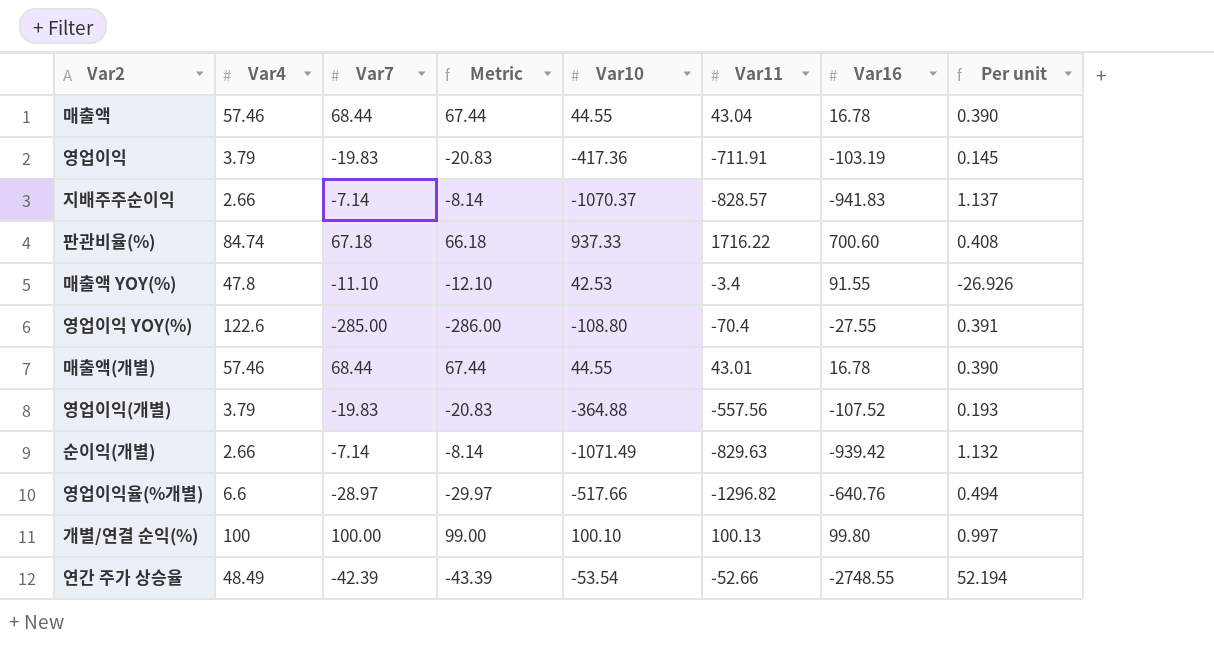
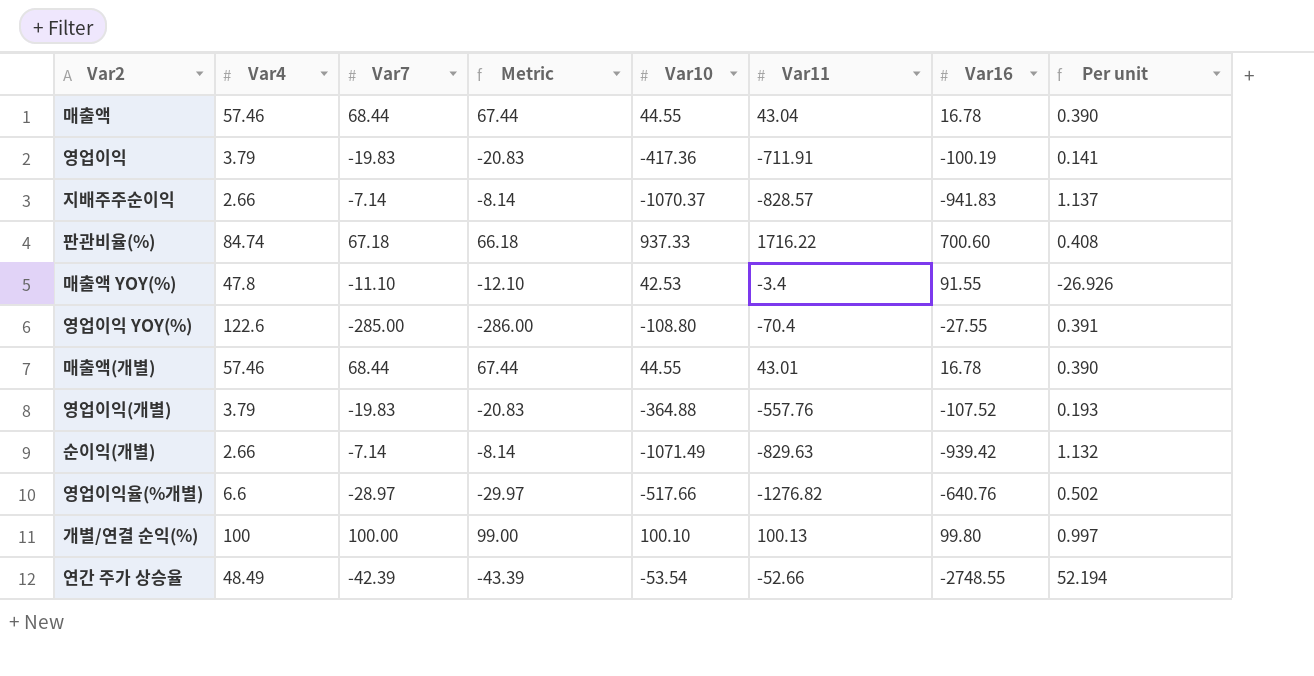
영업이익 | Var16: -103.19 -> -100.19
영업이익 | Per unit: 0.145 -> 0.141
영업이익(개별) | Var11: -557.56 -> -557.76
영업이익율(%개별) | Var11: -1296.82 -> -1276.82
영업이익율(%개별) | Per unit: 0.494 -> 0.502

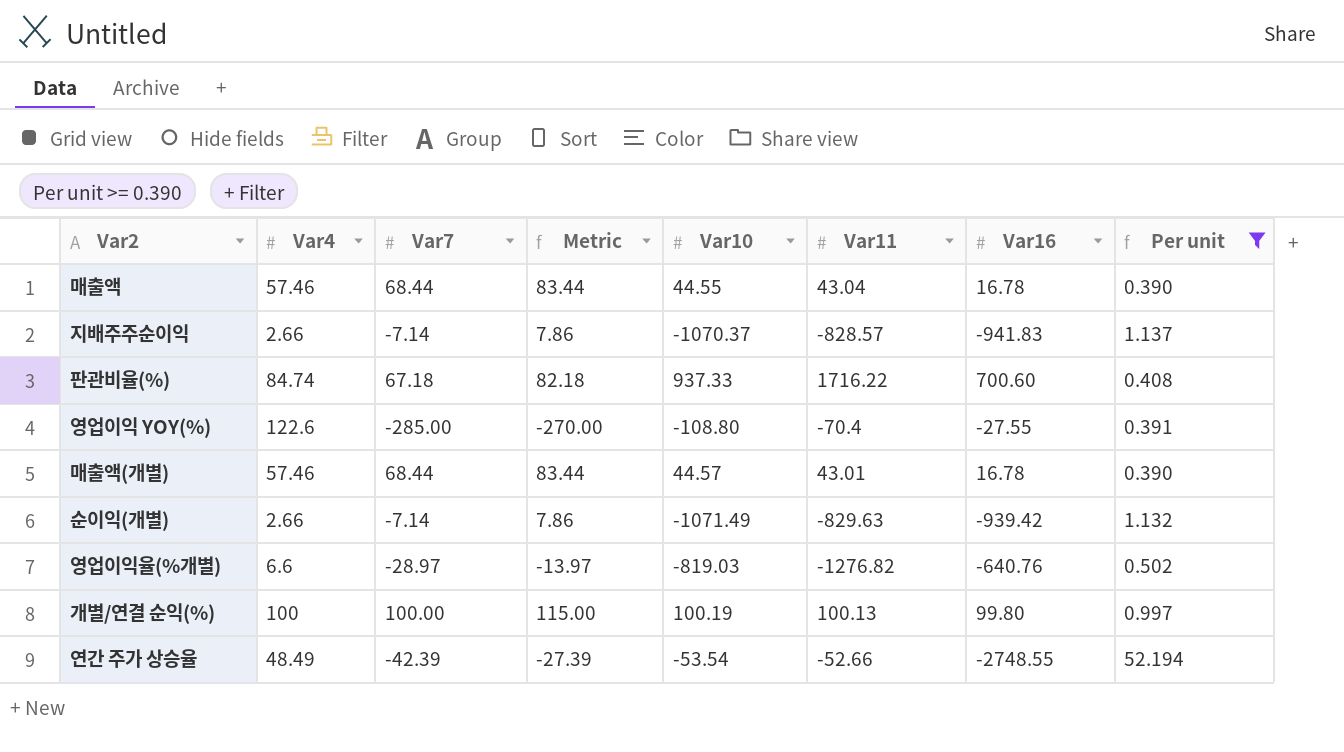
filter: none -> Per unit >= 0.390
column Metric | formula: [Var7] - 1 -> [Var7] + 15
매출액(개별) | Var10: 44.55 -> 44.57
영업이익율(%개별) | Var10: -517.66 -> -819.03
개별/연결 순익(%) | Var10: 100.10 -> 100.19

